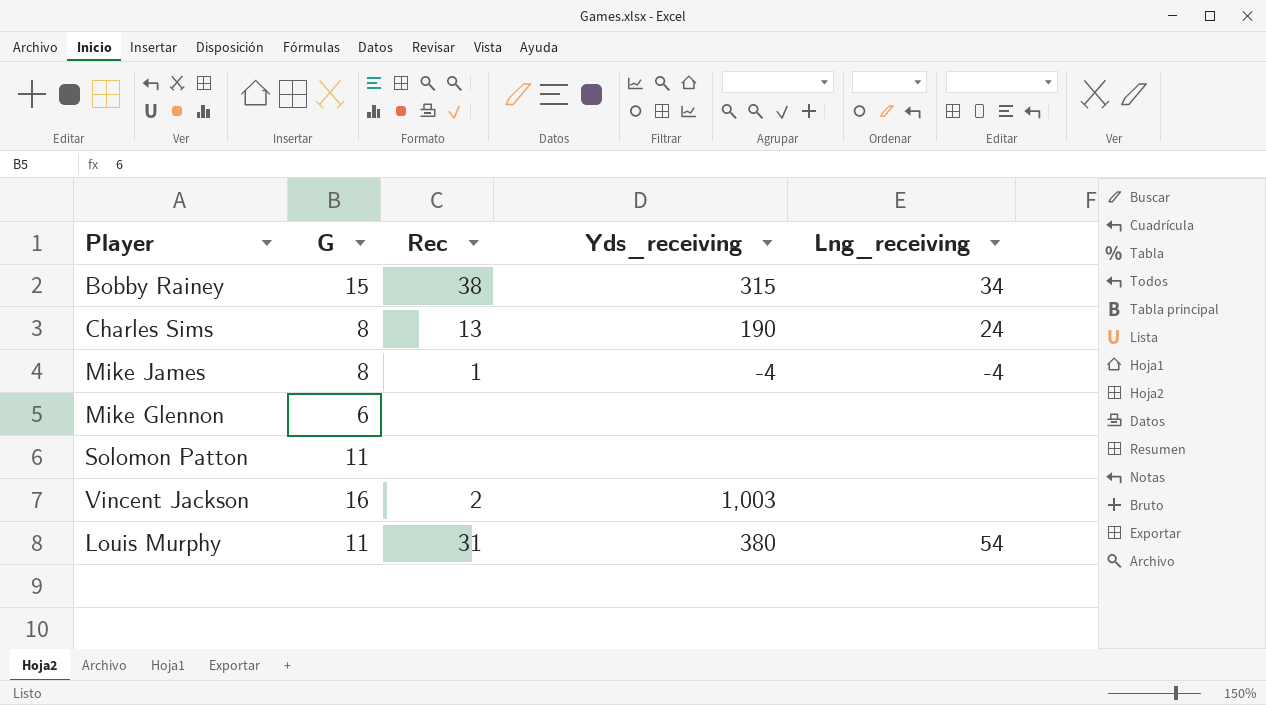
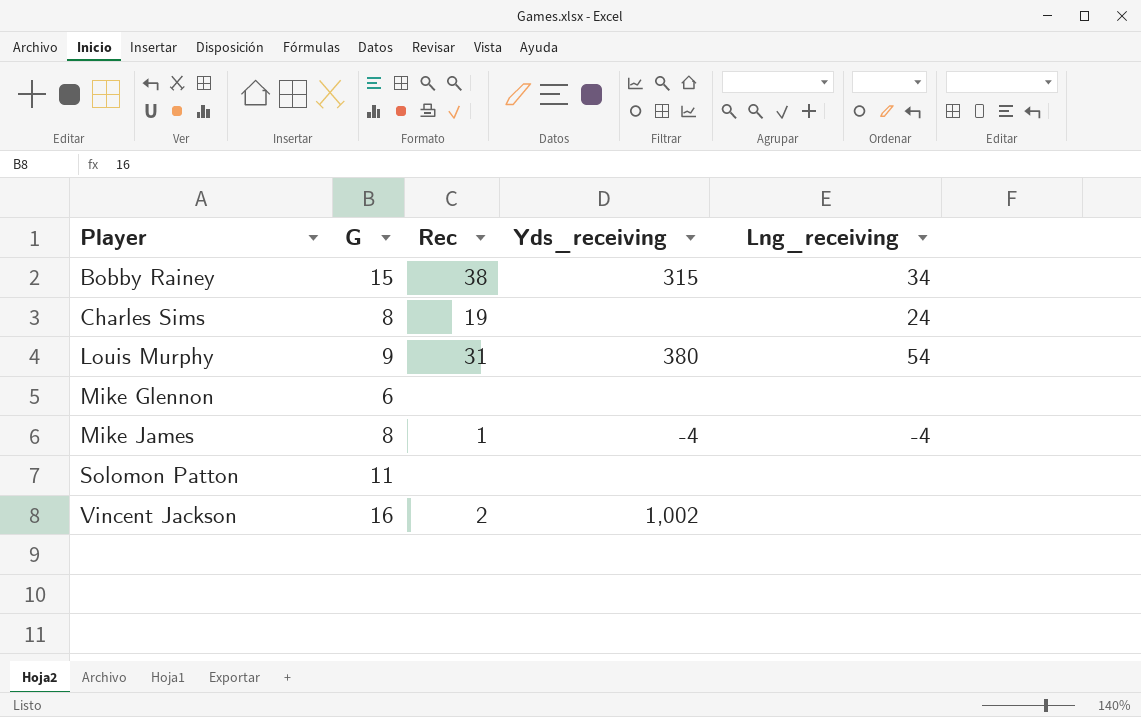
row order: none -> Player ascending
Charles Sims | Rec: 13 -> 19
Charles Sims | Yds_receiving: 190 -> none
Louis Murphy | G: 11 -> 9
Vincent Jackson | Yds_receiving: 1,003 -> 1,002

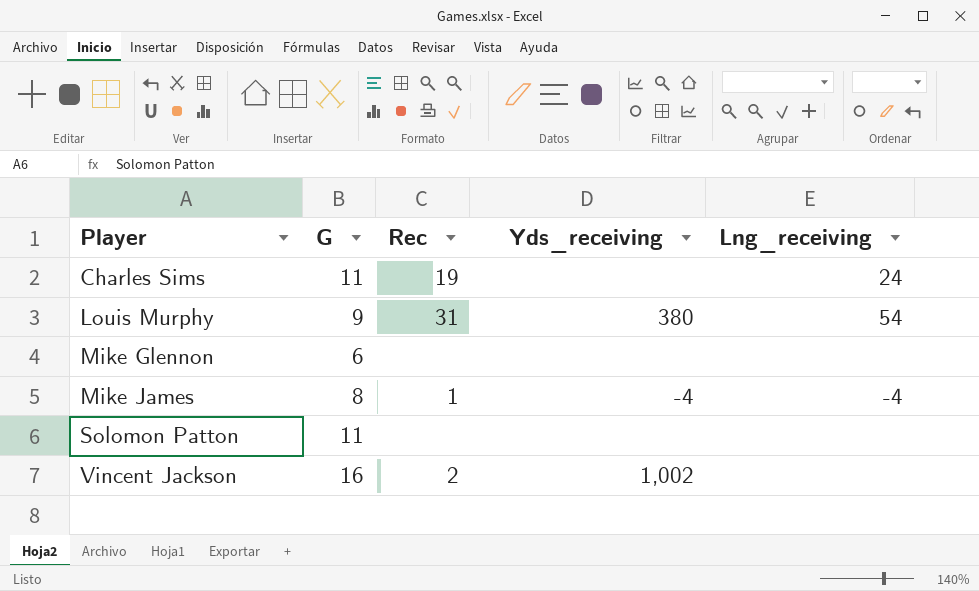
row Bobby Rainey: 15 | 38 | 315 | 34 -> none
Charles Sims | G: 8 -> 11

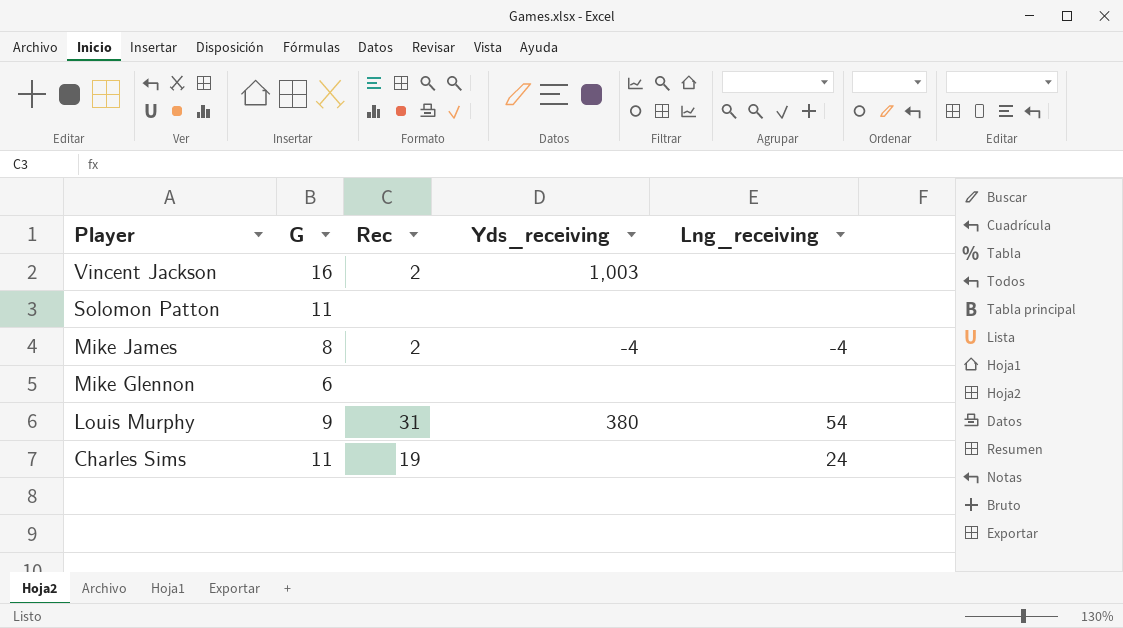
row order: Player ascending -> Player descending
Vincent Jackson | Yds_receiving: 1,002 -> 1,003
Mike James | Rec: 1 -> 2

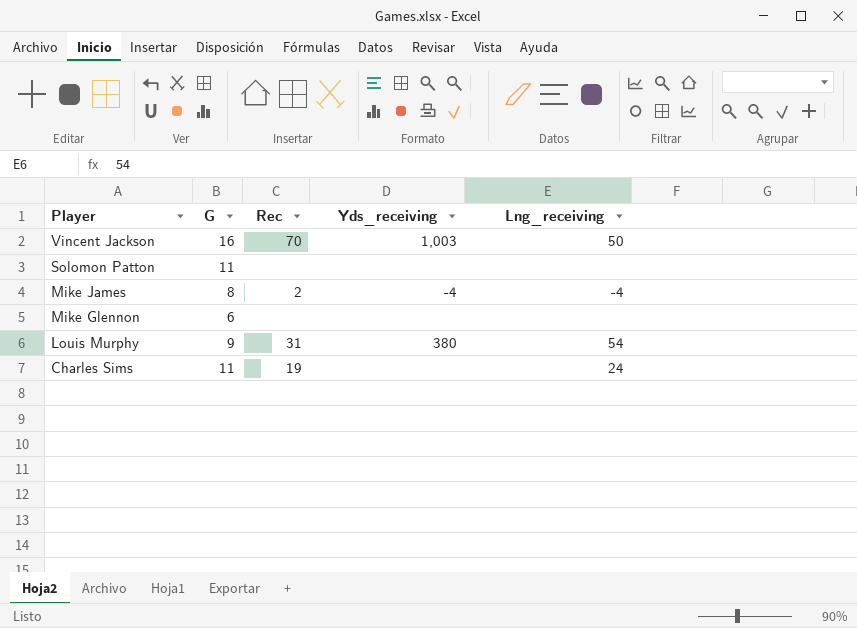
Vincent Jackson | Rec: 2 -> 70
Vincent Jackson | Lng_receiving: none -> 50

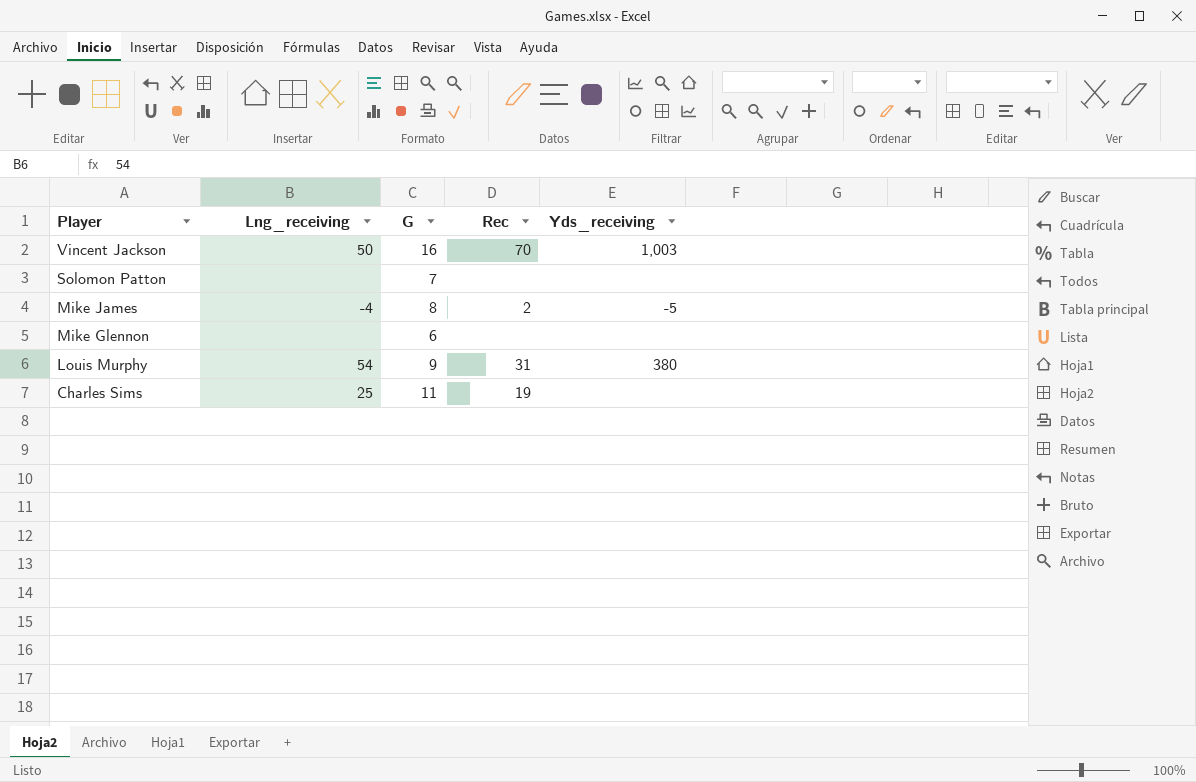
column Lng_receiving | position: 5 -> 2
Solomon Patton | G: 11 -> 7
Mike James | Yds_receiving: -4 -> -5
Charles Sims | Lng_receiving: 24 -> 25

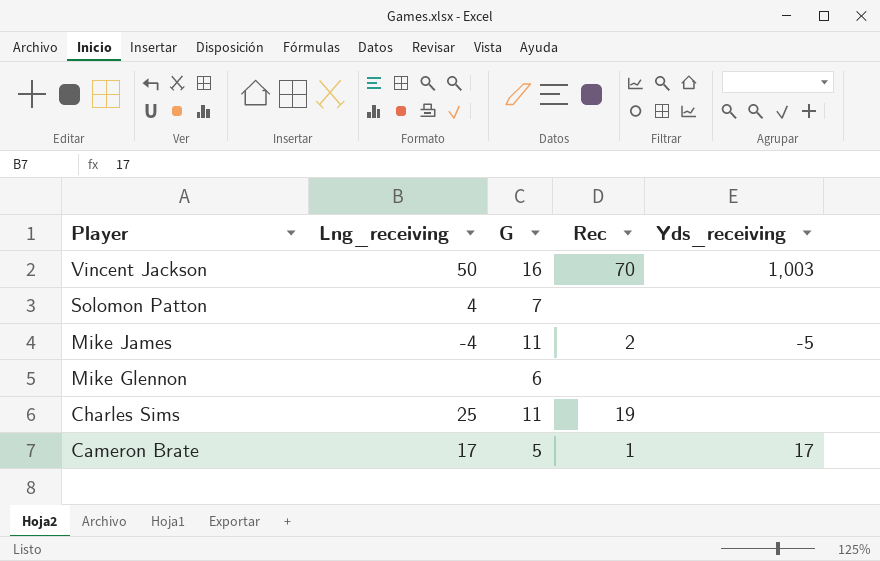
row Louis Murphy: 54 | 9 | 31 | 380 -> none
Solomon Patton | Lng_receiving: none -> 4
Mike James | G: 8 -> 11
row Cameron Brate: none -> 17 | 5 | 1 | 17

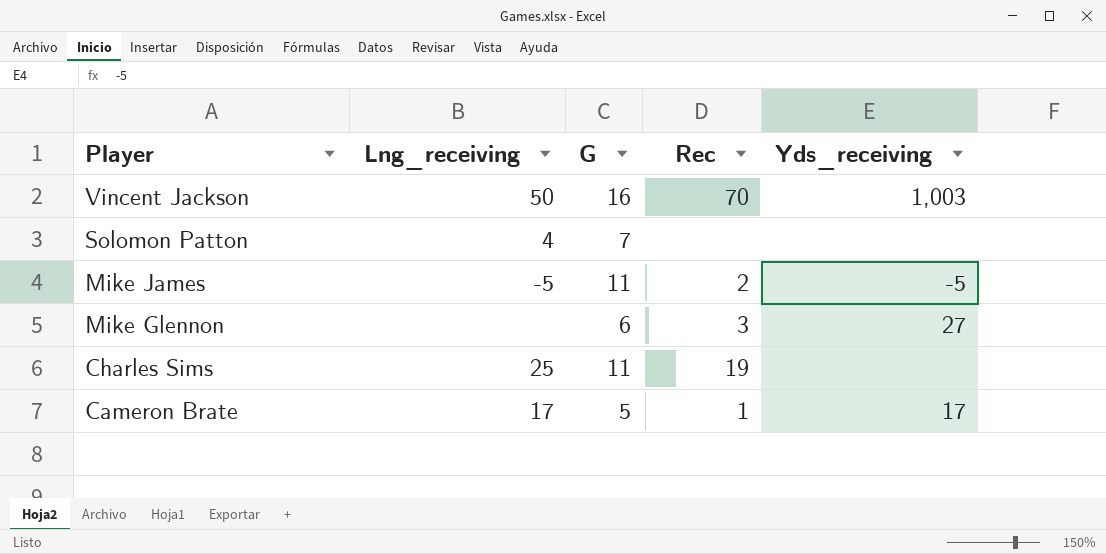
Mike James | Lng_receiving: -4 -> -5
Mike Glennon | Rec: none -> 3
Mike Glennon | Yds_receiving: none -> 27

